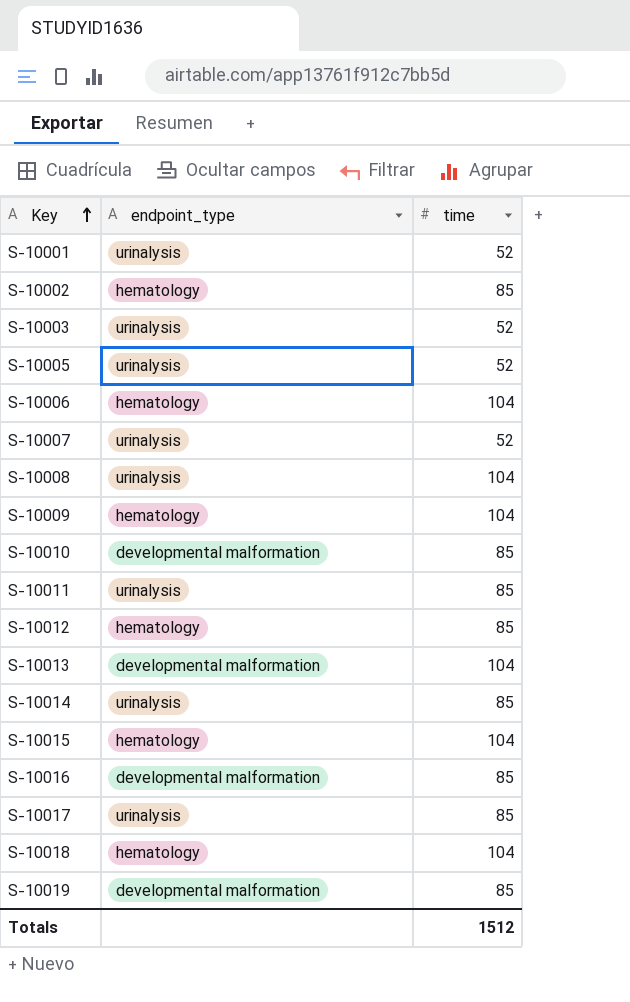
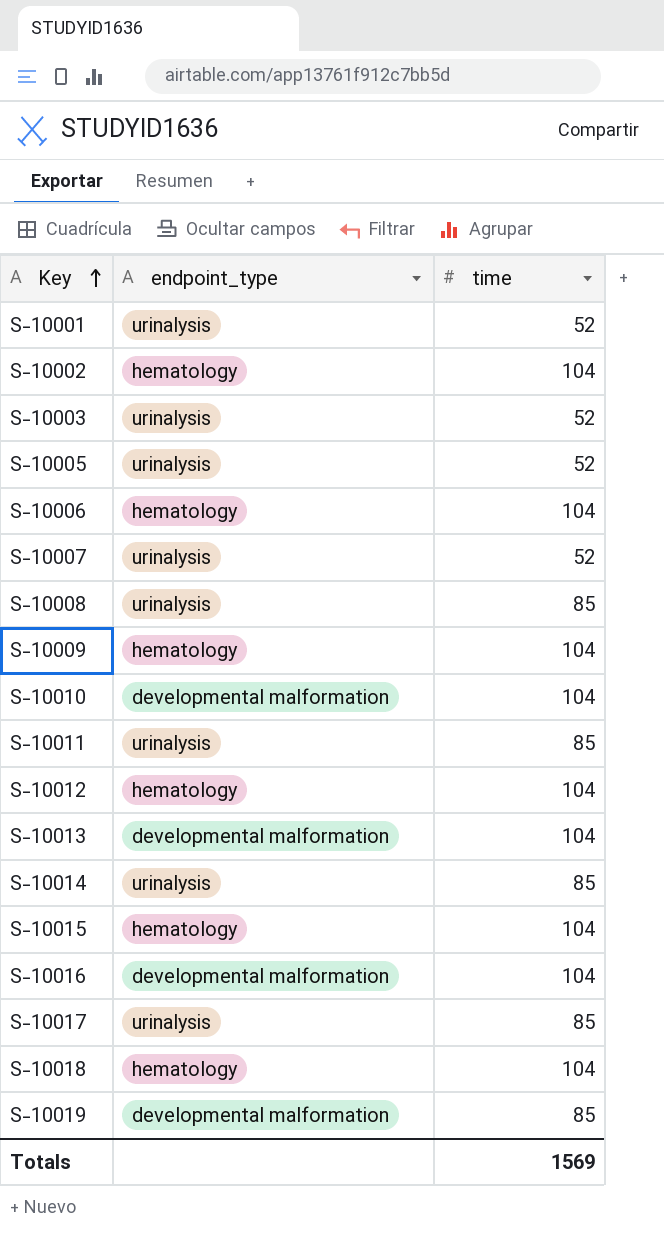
S-10002 | time: 85 -> 104
S-10008 | time: 104 -> 85
S-10010 | time: 85 -> 104
S-10012 | time: 85 -> 104
S-10016 | time: 85 -> 104
Totals | time: 1512 -> 1569

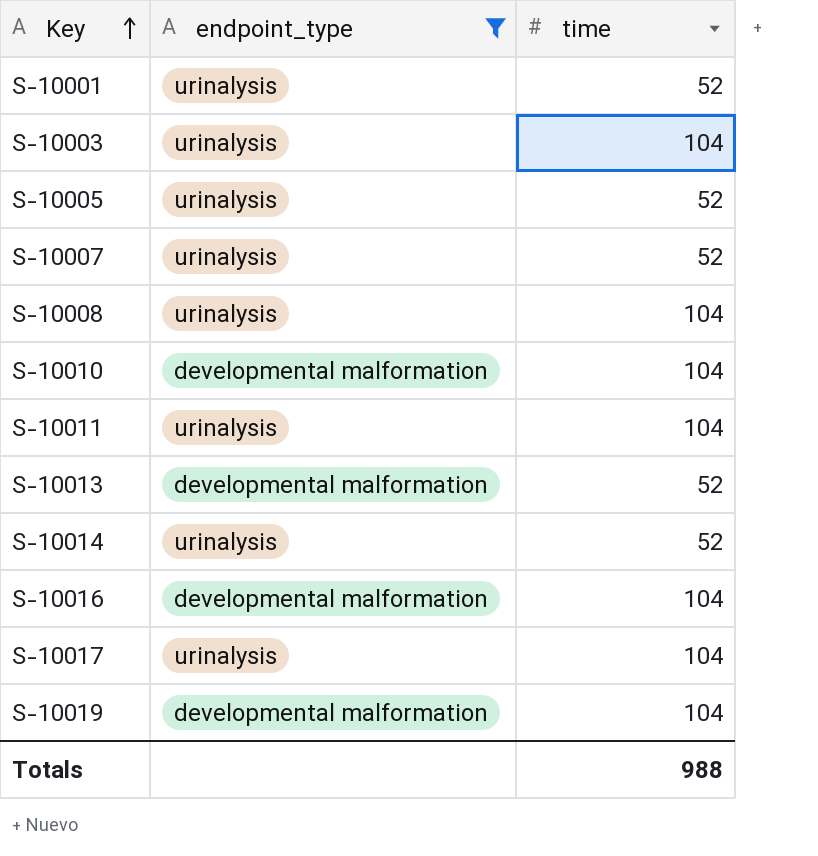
filter: none -> endpoint_type != hematology
S-10003 | time: 52 -> 104
S-10008 | time: 85 -> 104
S-10011 | time: 85 -> 104
S-10013 | time: 104 -> 52
S-10014 | time: 85 -> 52
S-10017 | time: 85 -> 104
S-10019 | time: 85 -> 104
Totals | time: 1569 -> 988

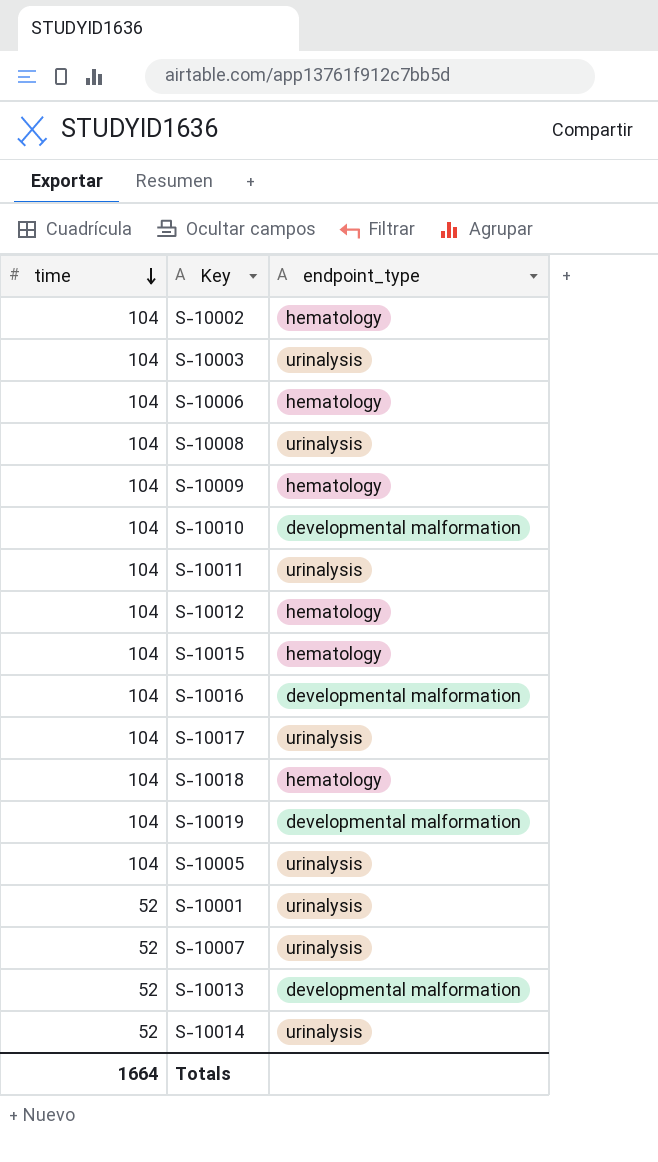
filter: endpoint_type != hematology -> none
row order: Key ascending -> time descending
column time | position: 3 -> 1
S-10005 | time: 52 -> 104
Totals | time: 988 -> 1664

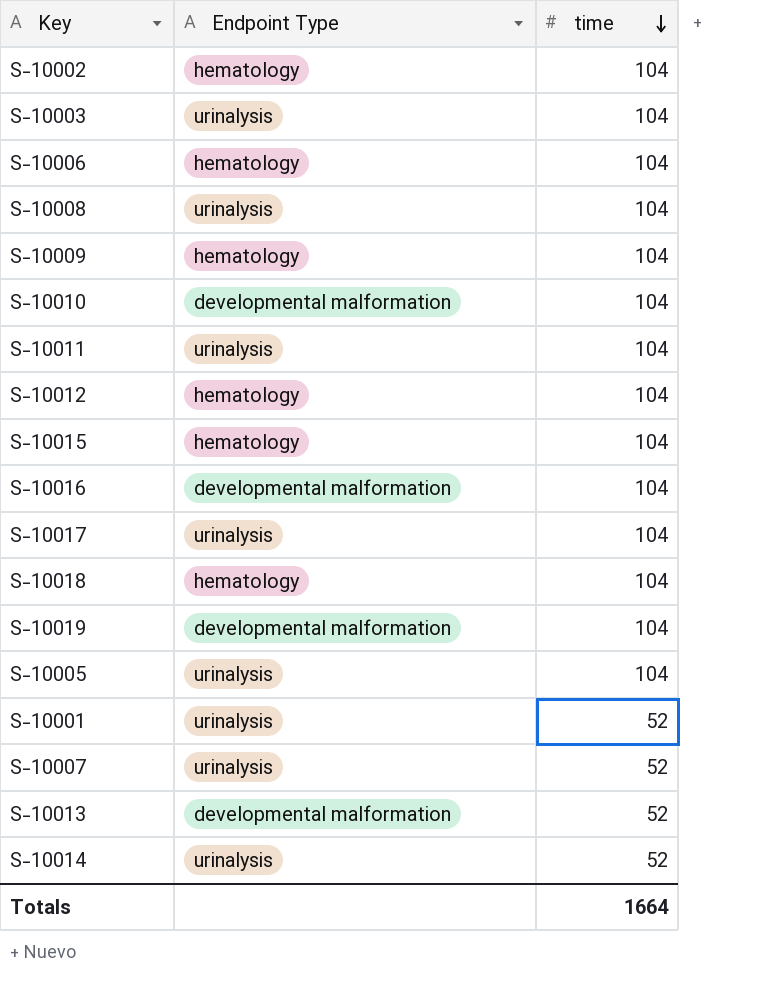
column name: endpoint_type -> Endpoint Type
column time | position: 1 -> 3

